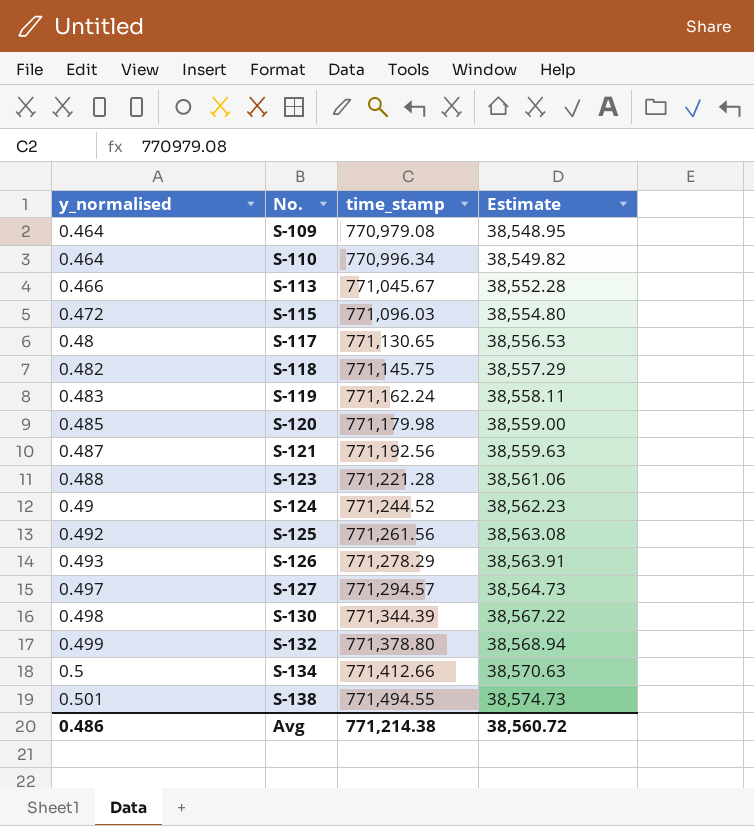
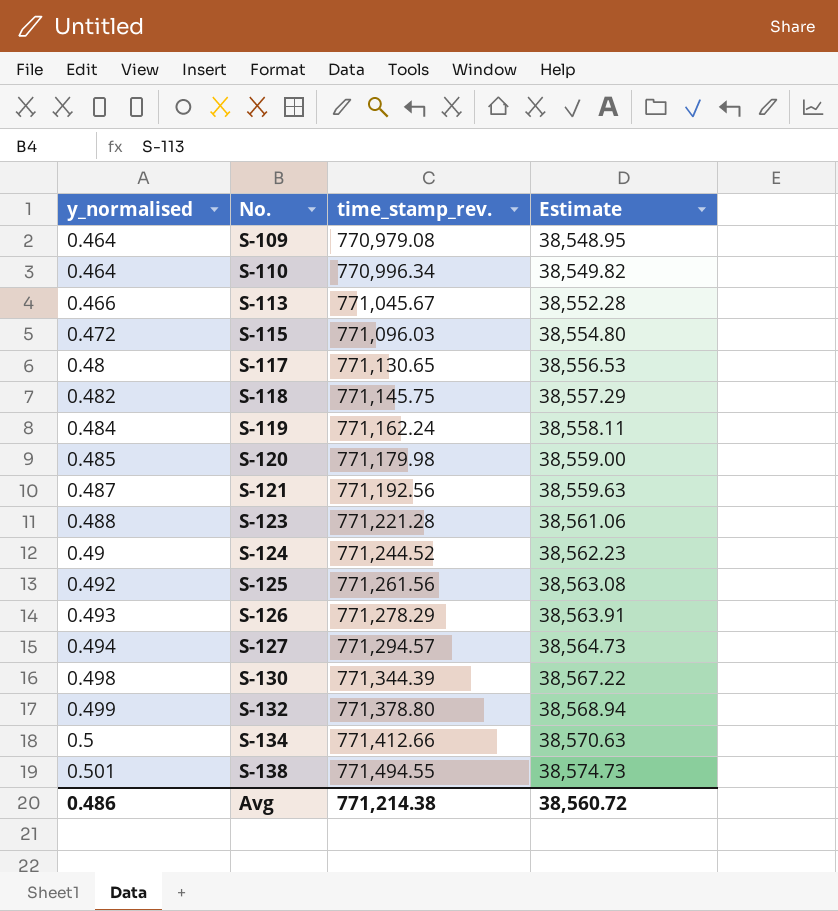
column name: time_stamp -> time_stamp_rev.
S-119 | y_normalised: 0.483 -> 0.484
S-127 | y_normalised: 0.497 -> 0.494

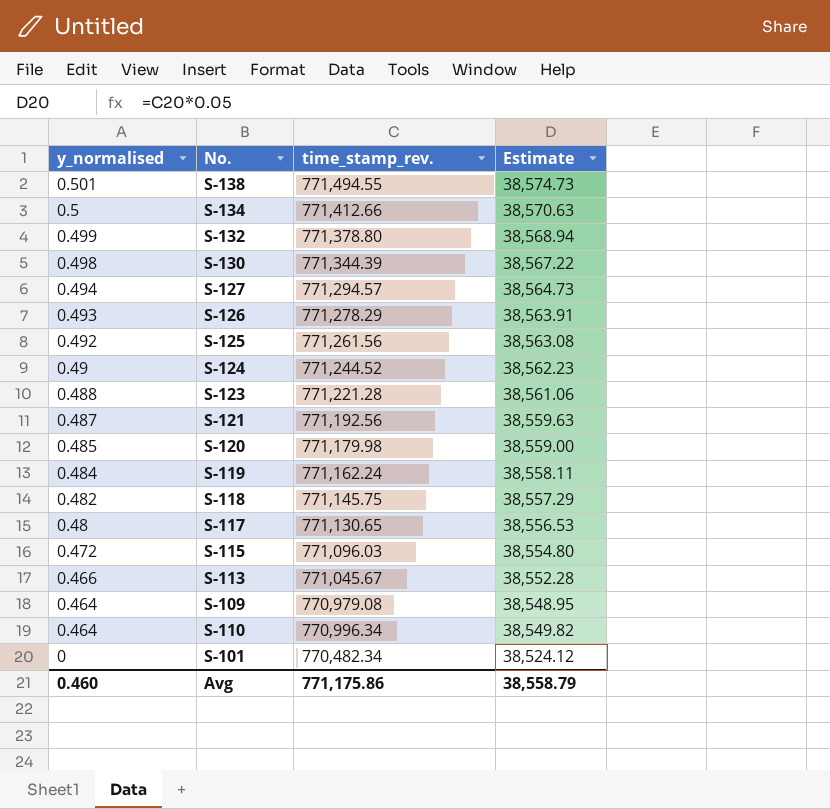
row order: y_normalised ascending -> y_normalised descending
row S-101: none -> 0 | 770,482.34 | 38,524.12
Avg | y_normalised: 0.486 -> 0.460
Avg | time_stamp_rev.: 771,214.38 -> 771,175.86
Avg | Estimate: 38,560.72 -> 38,558.79

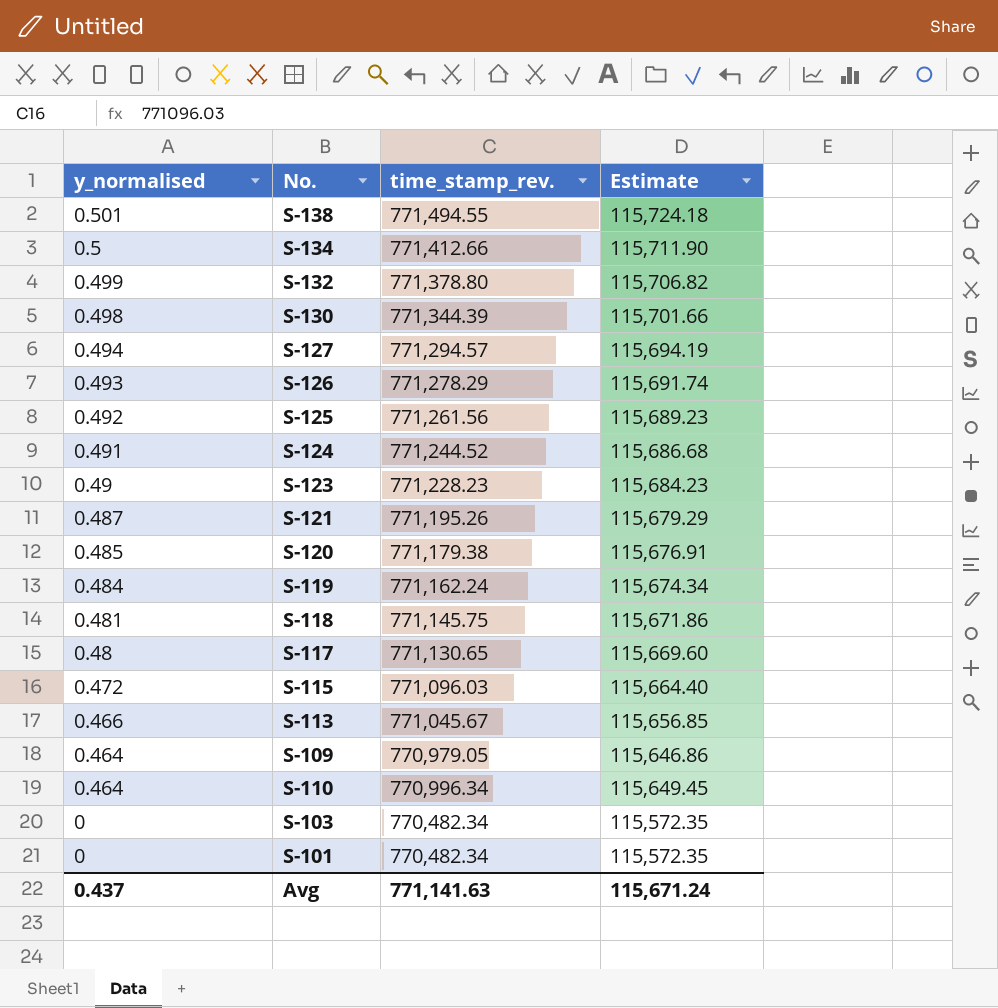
column Estimate | formula: [time_stamp_rev.] * 0.05 -> [time_stamp_rev.] * 0.15
S-124 | y_normalised: 0.49 -> 0.491
S-123 | y_normalised: 0.488 -> 0.49
S-123 | time_stamp_rev.: 771,221.28 -> 771,228.23
S-121 | time_stamp_rev.: 771,192.56 -> 771,195.26
S-120 | time_stamp_rev.: 771,179.98 -> 771,179.38
S-118 | y_normalised: 0.482 -> 0.481
S-109 | time_stamp_rev.: 770,979.08 -> 770,979.05
row S-103: none -> 0 | 770,482.34 | 115,572.35
Avg | y_normalised: 0.460 -> 0.437
Avg | time_stamp_rev.: 771,175.86 -> 771,141.63
Avg | Estimate: 38,558.79 -> 115,671.24

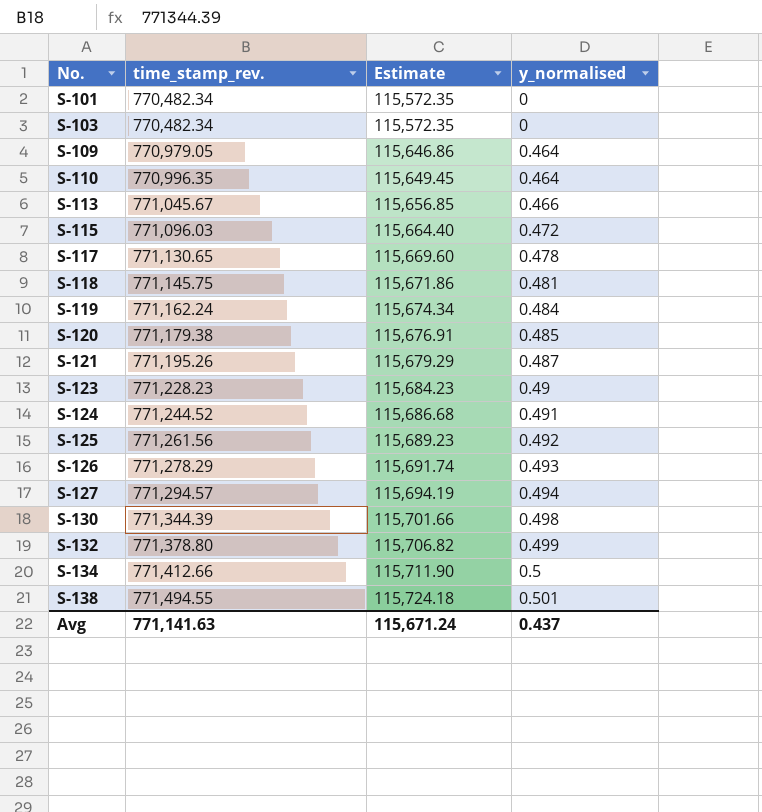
row order: y_normalised descending -> No. ascending
column y_normalised | position: 1 -> 4
S-110 | time_stamp_rev.: 770,996.34 -> 770,996.35
S-117 | y_normalised: 0.48 -> 0.478

